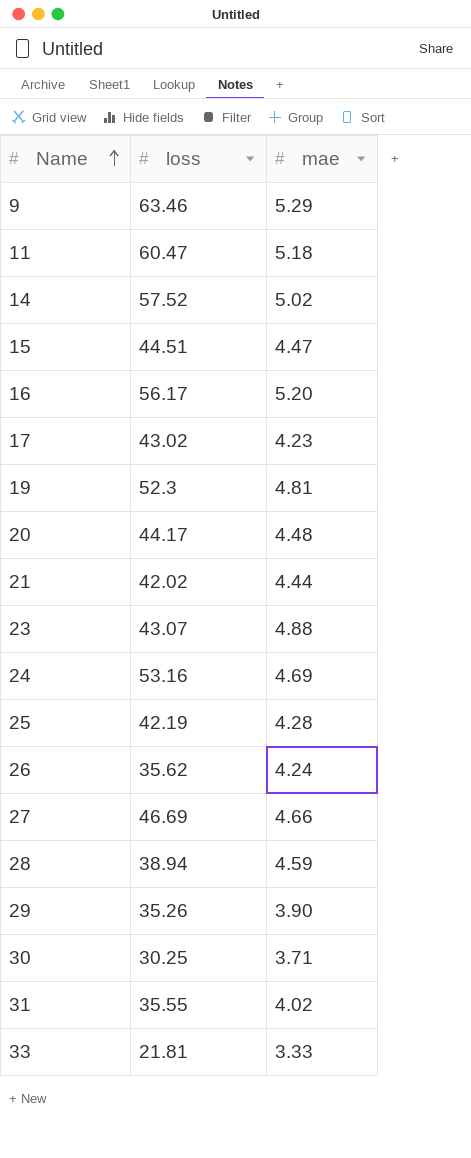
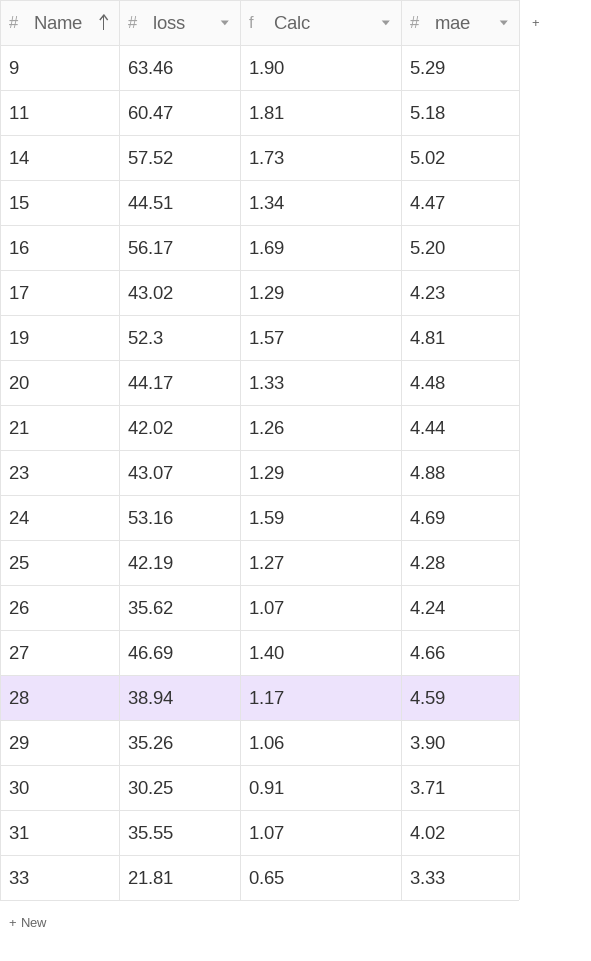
column Calc | formula: none -> [loss] * 0.03

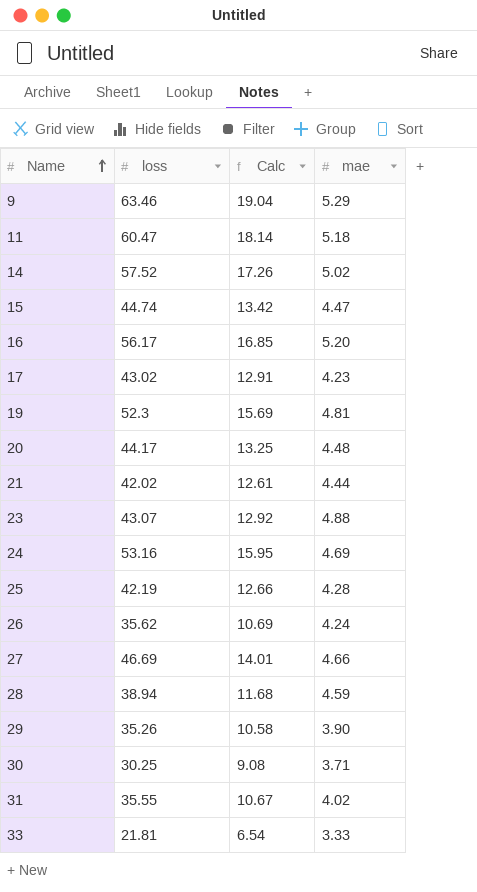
column Calc | formula: [loss] * 0.03 -> [loss] * 0.3
15 | loss: 44.51 -> 44.74

